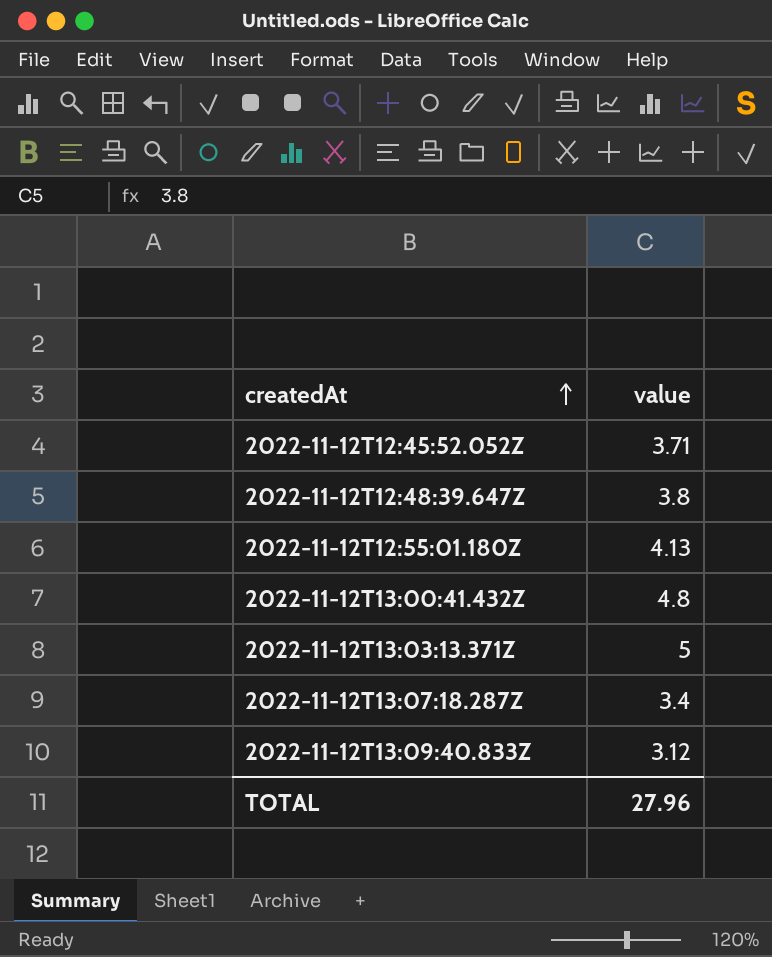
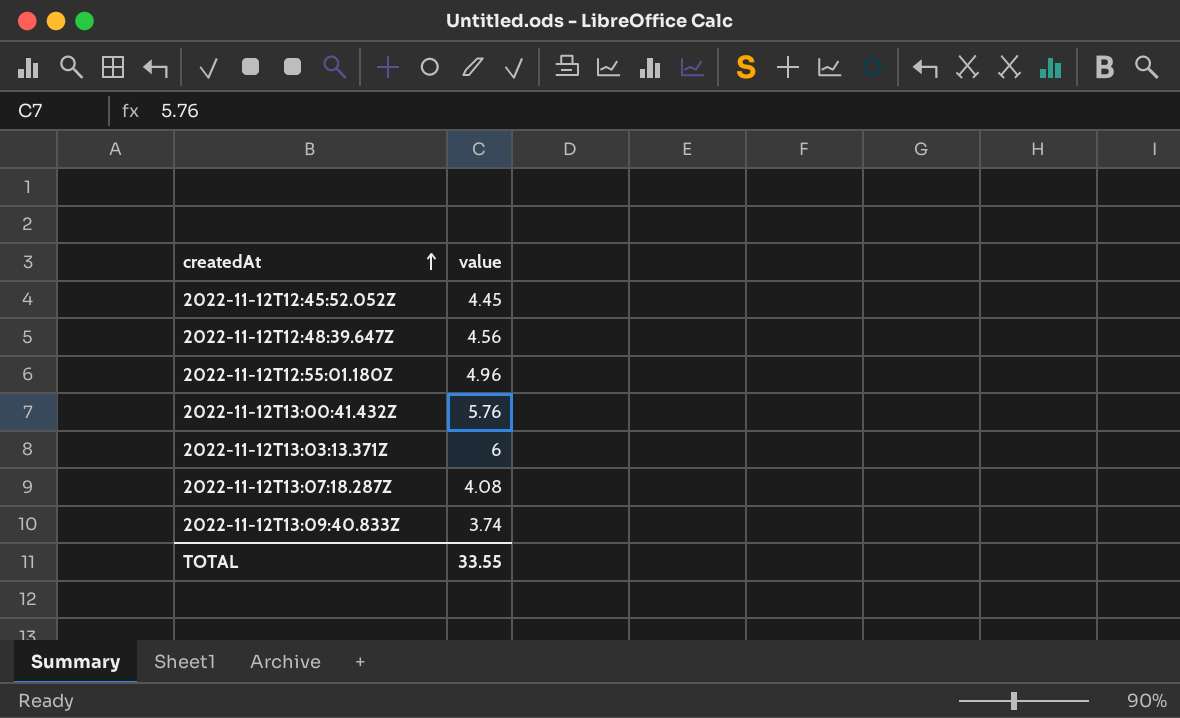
2022-11-12T12:45:52.052Z | value: 3.71 -> 4.45
2022-11-12T12:48:39.647Z | value: 3.8 -> 4.56
2022-11-12T12:55:01.180Z | value: 4.13 -> 4.96
2022-11-12T13:00:41.432Z | value: 4.8 -> 5.76
2022-11-12T13:03:13.371Z | value: 5 -> 6
2022-11-12T13:07:18.287Z | value: 3.4 -> 4.08
2022-11-12T13:09:40.833Z | value: 3.12 -> 3.74
TOTAL | value: 27.96 -> 33.55

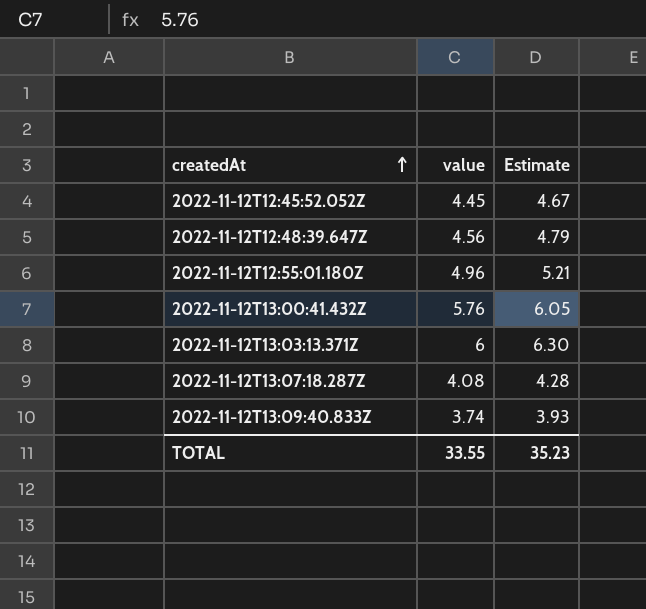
column Estimate | formula: none -> [value] * 1.05

